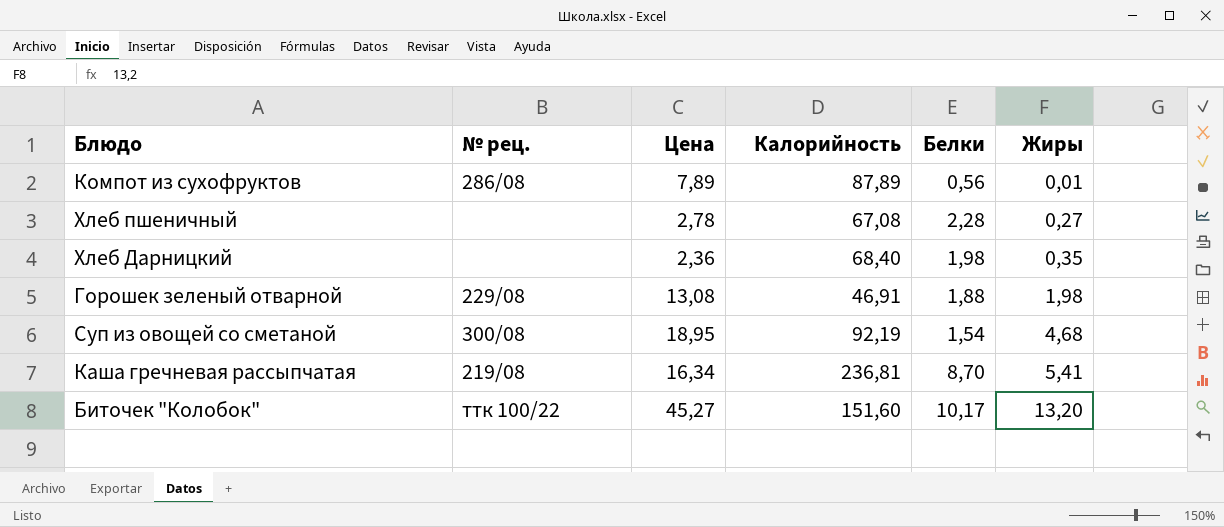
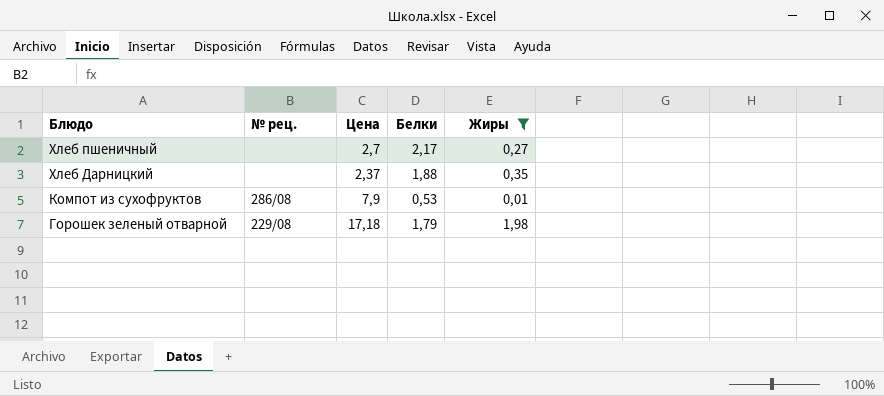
filter: none -> Жиры <= 1,98
row order: Жиры ascending -> Блюдо descending
column Калорийность | position: 4 -> none
Хлеб пшеничный | Цена: 2,78 -> 2,7
Хлеб пшеничный | Белки: 2,28 -> 2,17
Хлеб Дарницкий | Цена: 2,36 -> 2,37
Хлеб Дарницкий | Белки: 1,98 -> 1,88
Компот из сухофруктов | Цена: 7,89 -> 7,9
Компот из сухофруктов | Белки: 0,56 -> 0,53
Горошек зеленый отварной | Цена: 13,08 -> 17,18
Горошек зеленый отварной | Белки: 1,88 -> 1,79

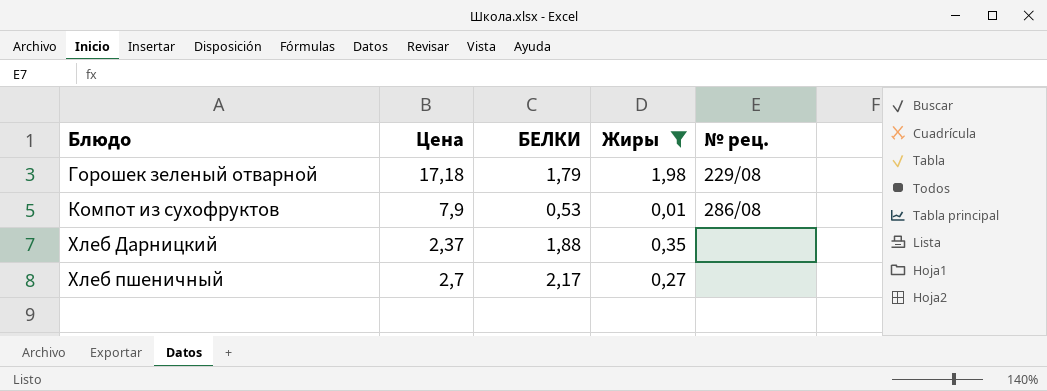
row order: Блюдо descending -> Блюдо ascending
column name: Белки -> БЕЛКИ
column № рец. | position: 2 -> 5

